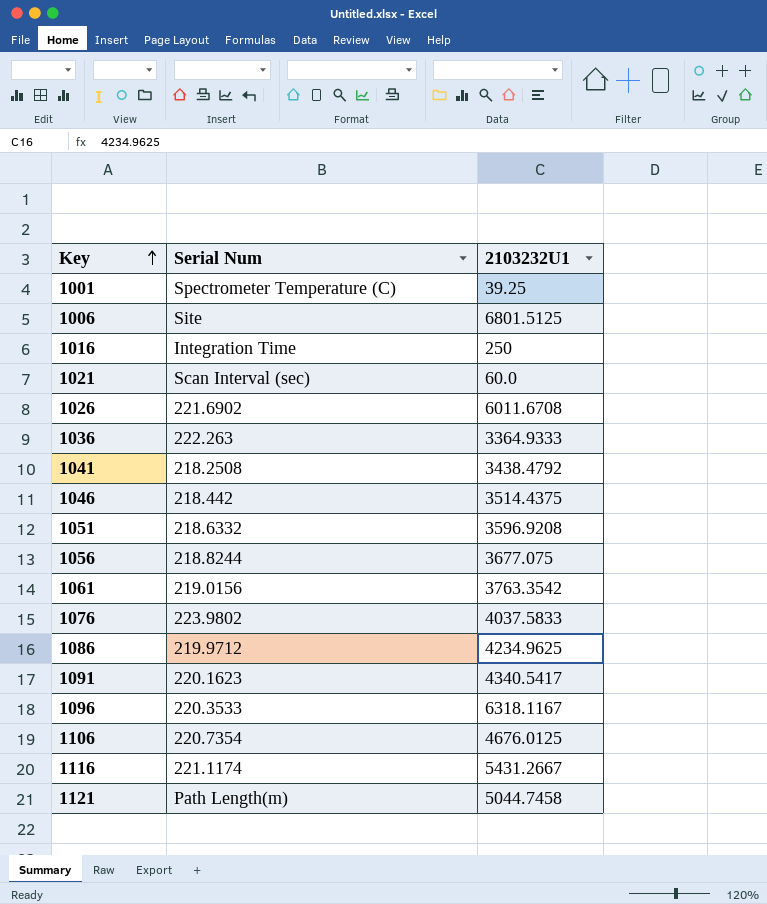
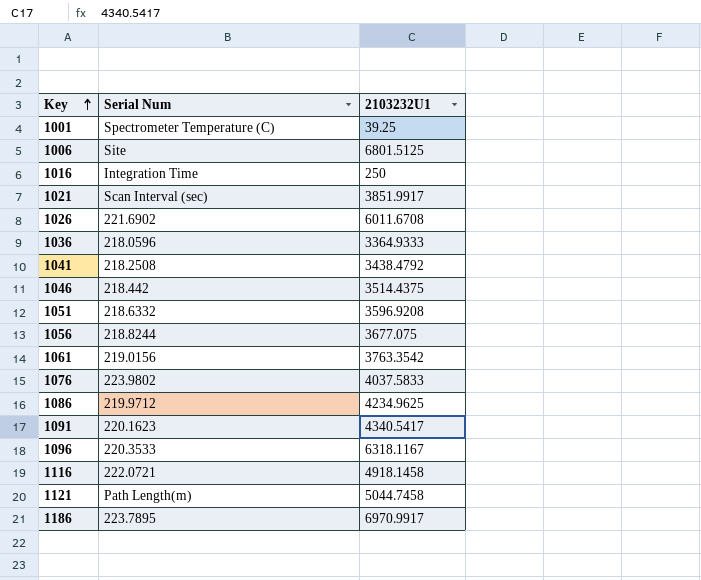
row 1106: 220.7354 | 4676.0125 -> none
1021 | 2103232U1: 60.0 -> 3851.9917
1036 | Serial Num: 222.263 -> 218.0596
1116 | Serial Num: 221.1174 -> 222.0721
1116 | 2103232U1: 5431.2667 -> 4918.1458
row 1186: none -> 223.7895 | 6970.9917

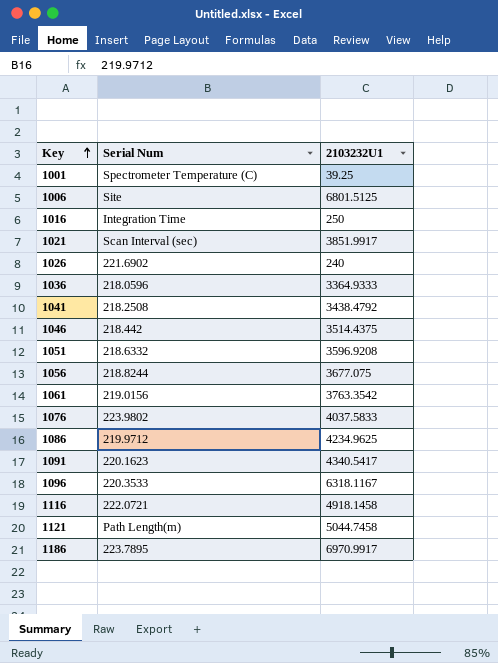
1026 | 2103232U1: 6011.6708 -> 240

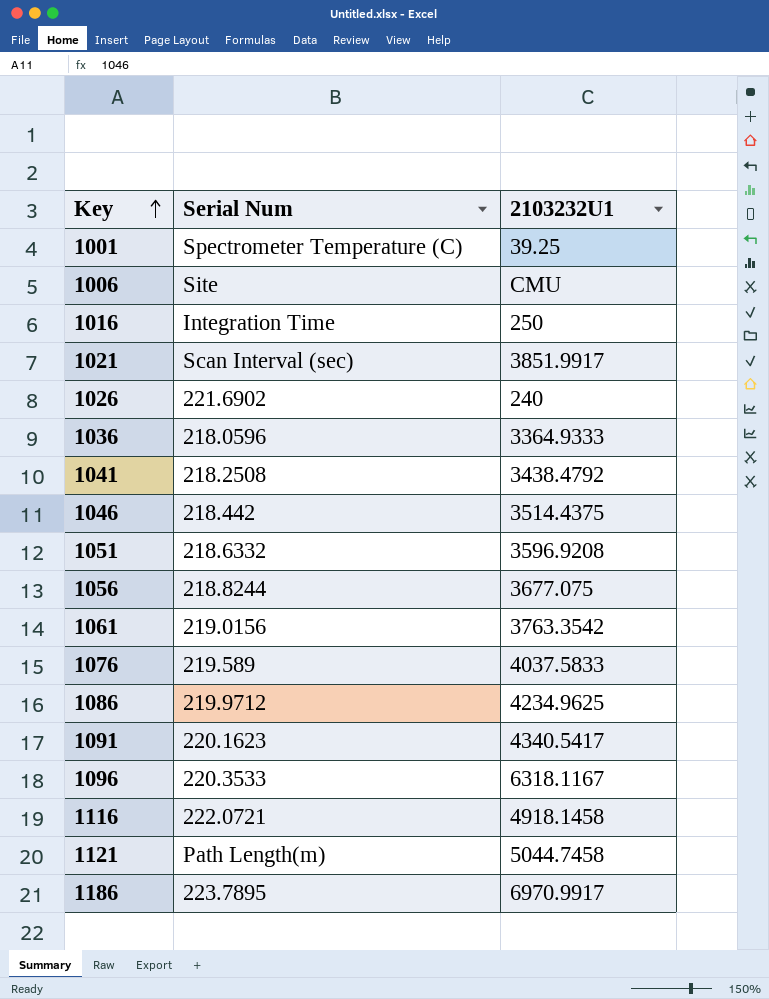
1006 | 2103232U1: 6801.5125 -> CMU
1076 | Serial Num: 223.9802 -> 219.589

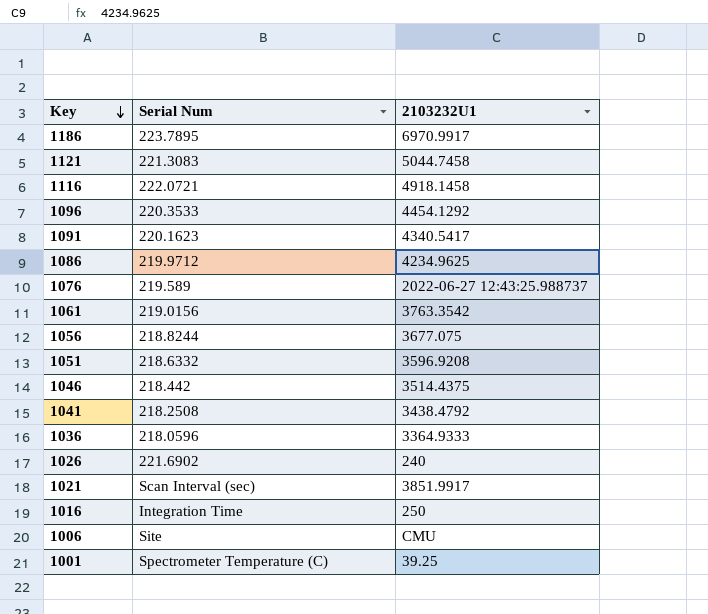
row order: Key ascending -> Key descending
1121 | Serial Num: Path Length(m) -> 221.3083
1096 | 2103232U1: 6318.1167 -> 4454.1292
1076 | 2103232U1: 4037.5833 -> 2022-06-27 12:43:25.988737

